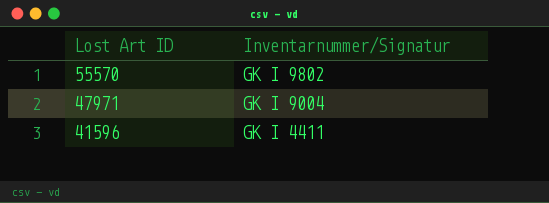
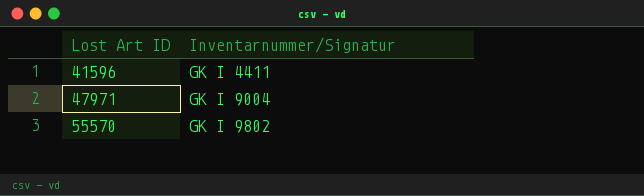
row order: Lost Art ID descending -> Lost Art ID ascending

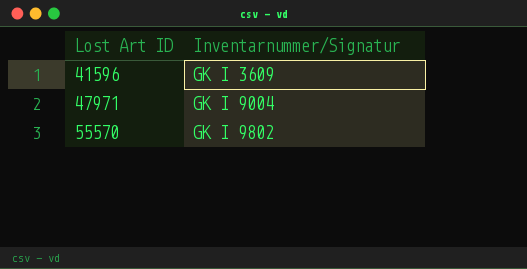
41596 | Inventarnummer/Signatur: GK I 4411 -> GK I 3609

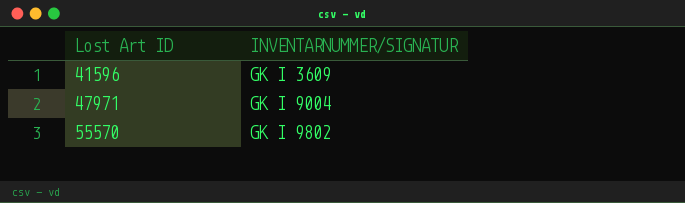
column name: Inventarnummer/Signatur -> INVENTARNUMMER/SIGNATUR

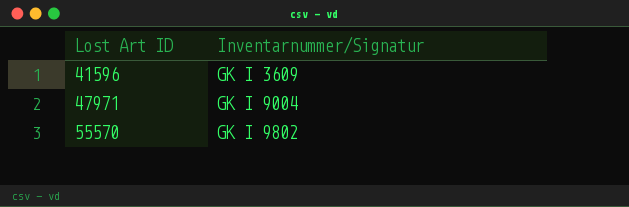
column name: INVENTARNUMMER/SIGNATUR -> Inventarnummer/Signatur

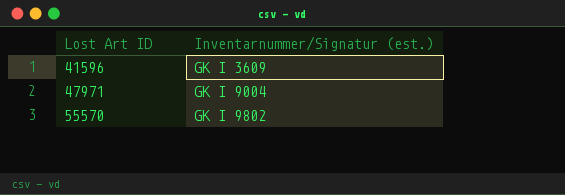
column name: Inventarnummer/Signatur -> Inventarnummer/Signatur (est.)

